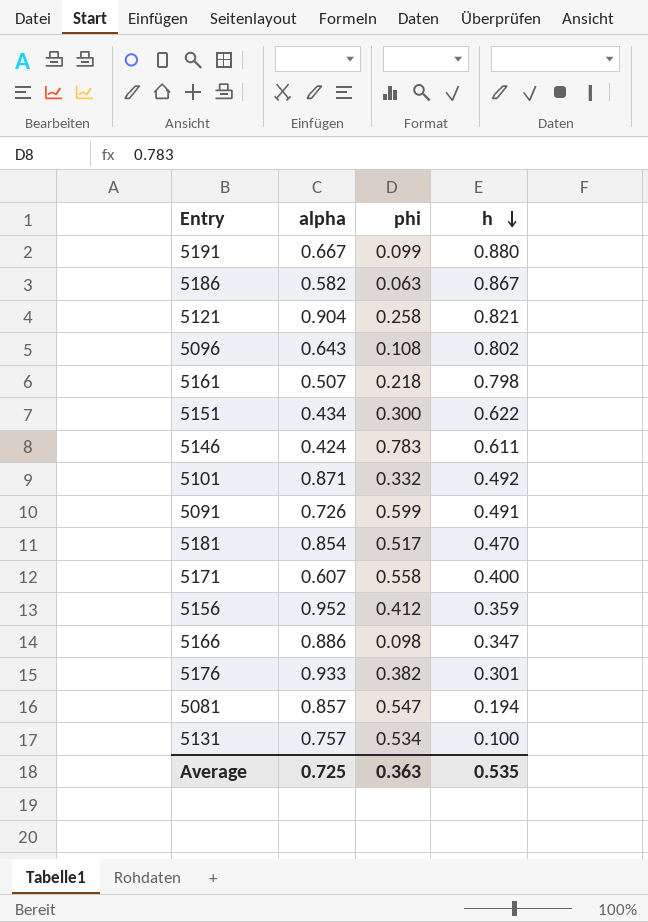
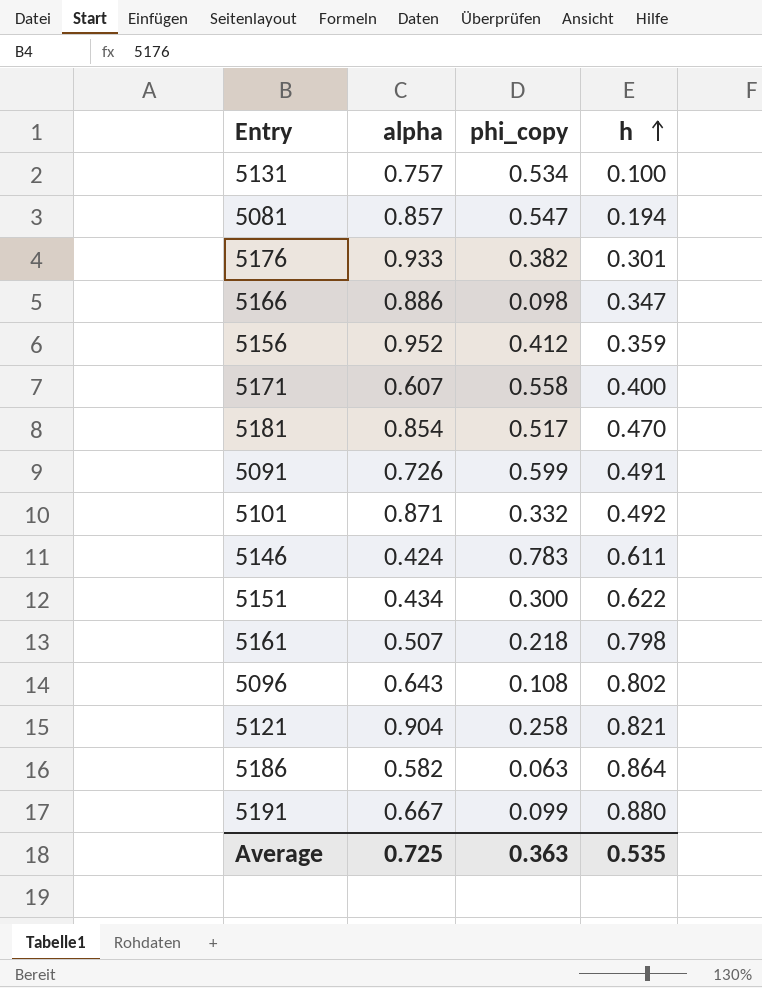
row order: h descending -> h ascending
column name: phi -> phi_copy
5186 | h: 0.867 -> 0.864

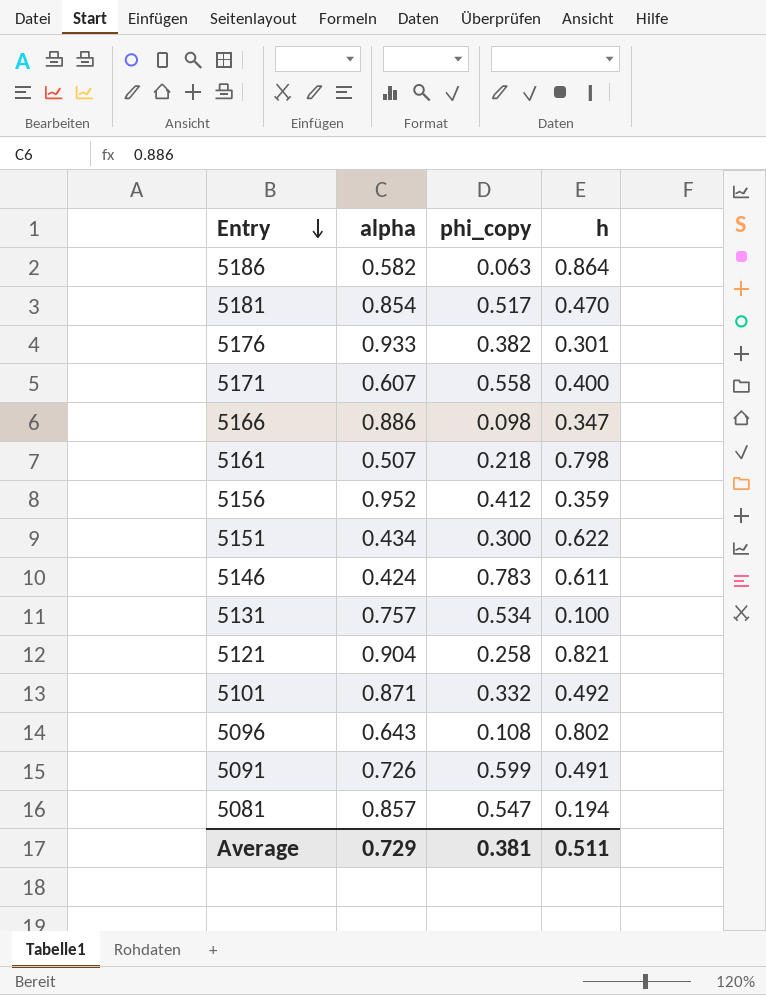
row order: h ascending -> Entry descending
row 5191: 0.667 | 0.099 | 0.880 -> none
Average | alpha: 0.725 -> 0.729
Average | phi_copy: 0.363 -> 0.381
Average | h: 0.535 -> 0.511

